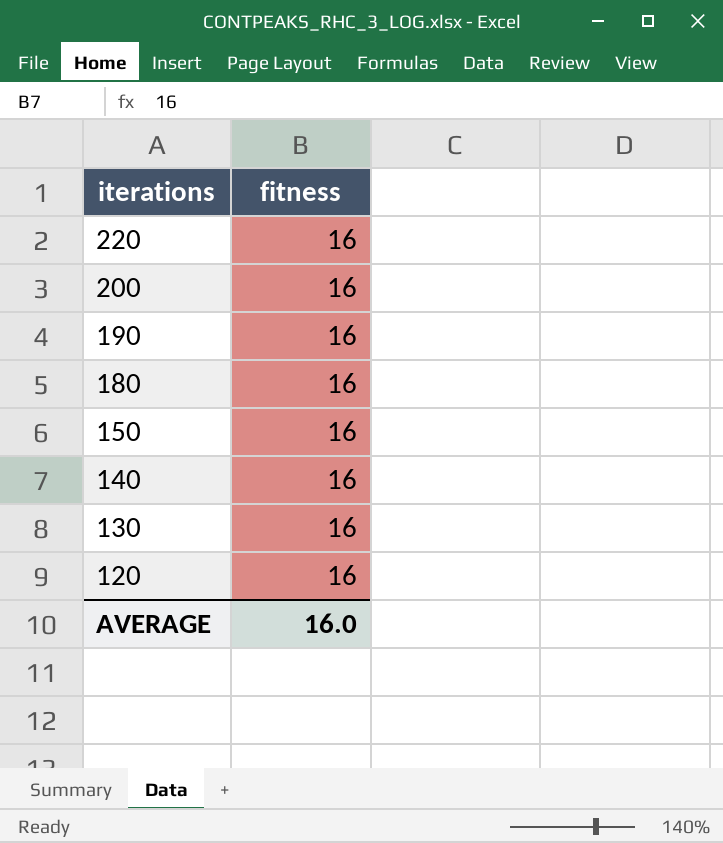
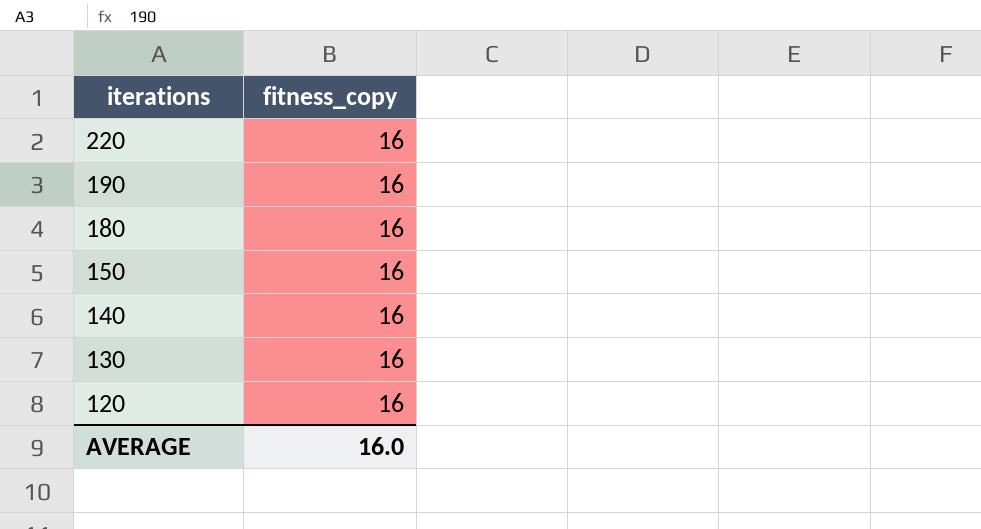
column name: fitness -> fitness_copy
row 200: 16 -> none

